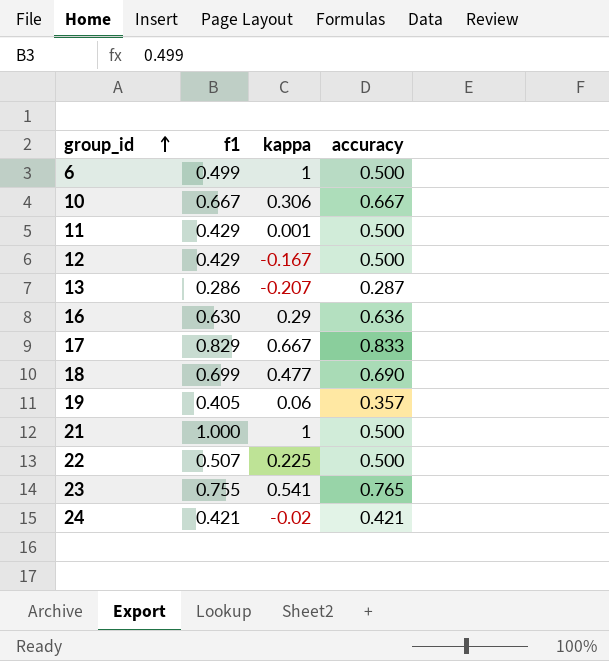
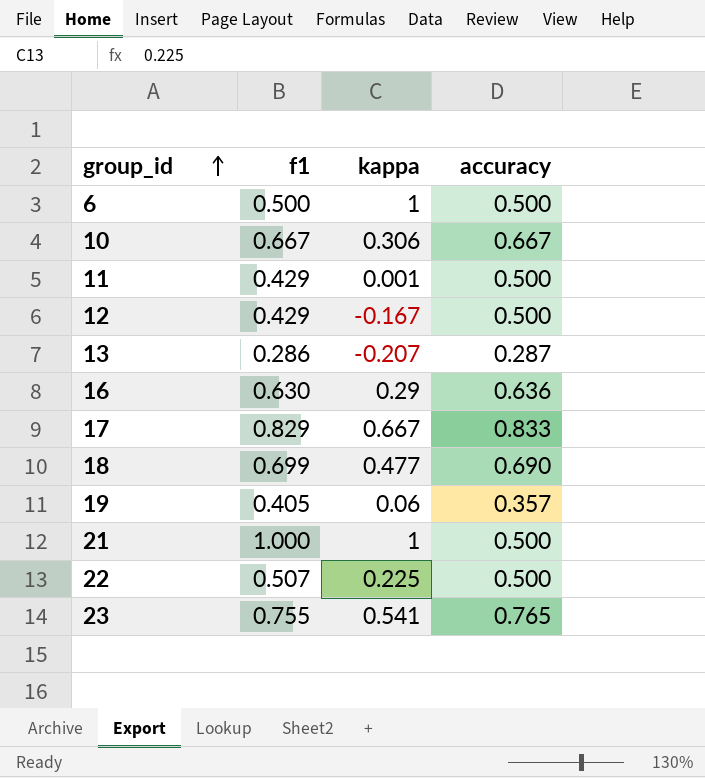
row 24: 0.421 | -0.02 | 0.421 -> none
6 | f1: 0.499 -> 0.500

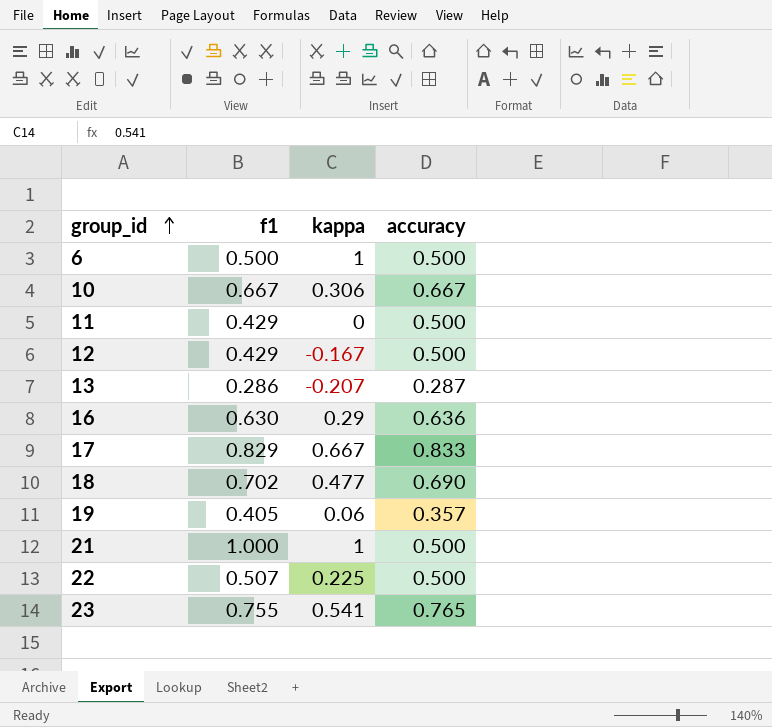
11 | kappa: 0.001 -> 0
18 | f1: 0.699 -> 0.702

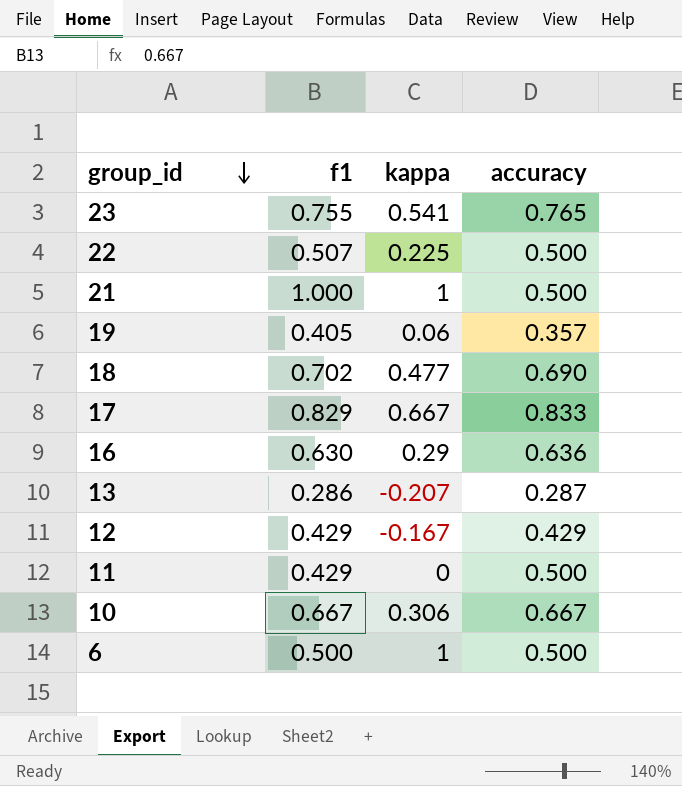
row order: group_id ascending -> group_id descending
12 | accuracy: 0.500 -> 0.429

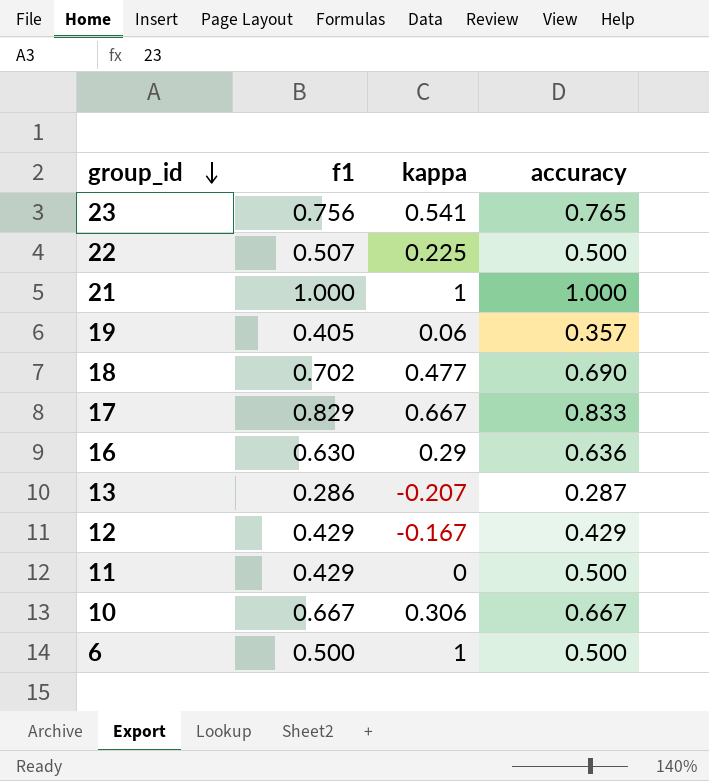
23 | f1: 0.755 -> 0.756
21 | accuracy: 0.500 -> 1.000

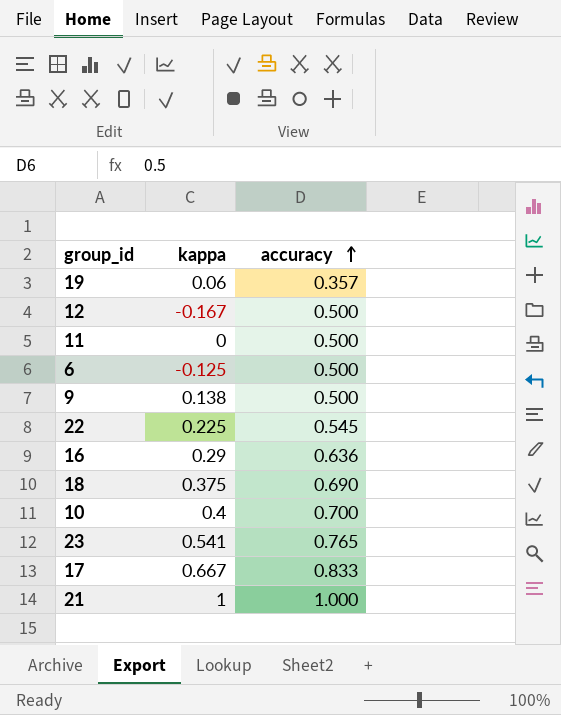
row order: group_id descending -> accuracy ascending
column f1 | position: 2 -> none
row 13: 0.286 | -0.207 | 0.287 -> none
12 | accuracy: 0.429 -> 0.500
6 | kappa: 1 -> -0.125
row 9: none -> 0.138 | 0.500
22 | accuracy: 0.500 -> 0.545
18 | kappa: 0.477 -> 0.375
10 | kappa: 0.306 -> 0.4
10 | accuracy: 0.667 -> 0.700

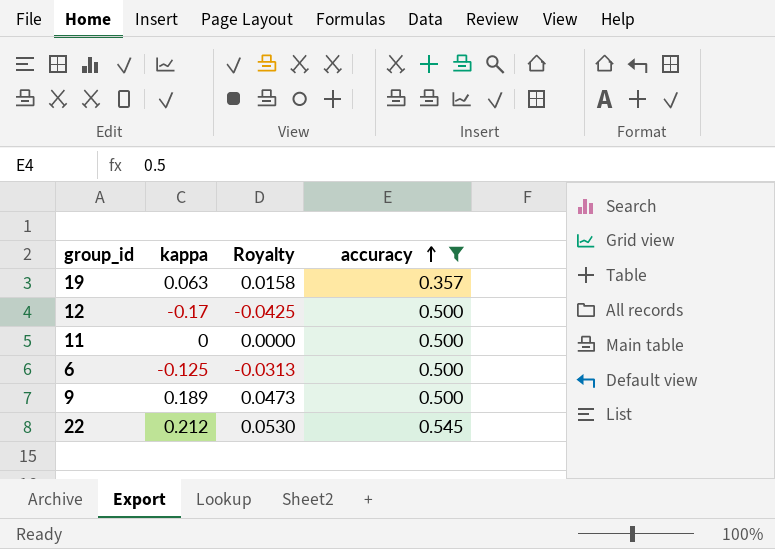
filter: none -> accuracy <= 0.545
column Royalty | formula: none -> [kappa] * 0.25
19 | kappa: 0.06 -> 0.063
12 | kappa: -0.167 -> -0.17
9 | kappa: 0.138 -> 0.189
22 | kappa: 0.225 -> 0.212

